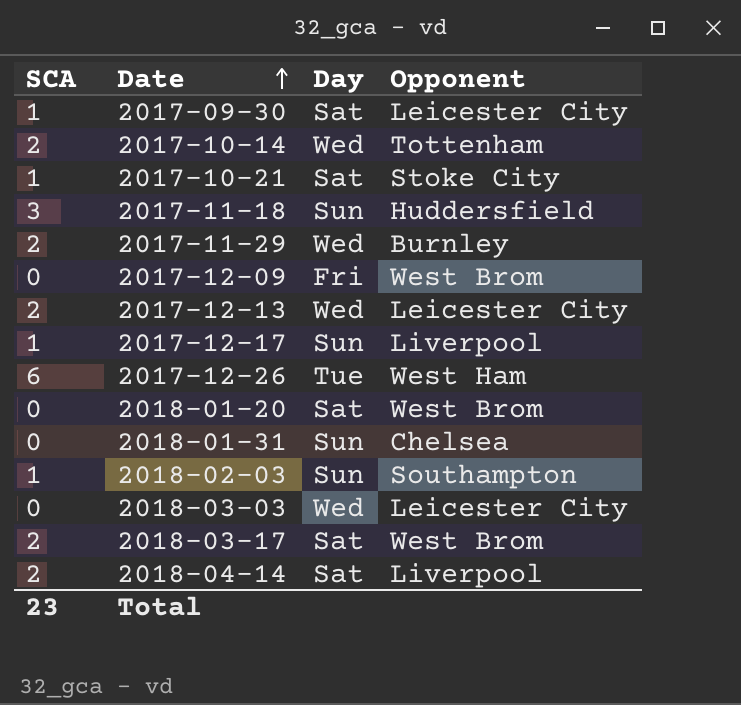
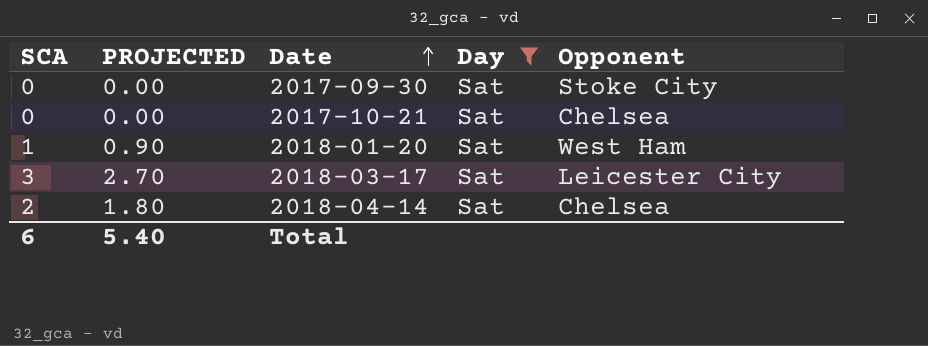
filter: none -> Day = Sat
column PROJECTED | formula: none -> [SCA] * 0.9
2017-09-30 | SCA: 1 -> 0
2017-09-30 | Opponent: Leicester City -> Stoke City
2017-10-21 | SCA: 1 -> 0
2017-10-21 | Opponent: Stoke City -> Chelsea
2018-01-20 | SCA: 0 -> 1
2018-01-20 | Opponent: West Brom -> West Ham
2018-03-17 | SCA: 2 -> 3
2018-03-17 | Opponent: West Brom -> Leicester City
2018-04-14 | Opponent: Liverpool -> Chelsea
Total | SCA: 23 -> 6

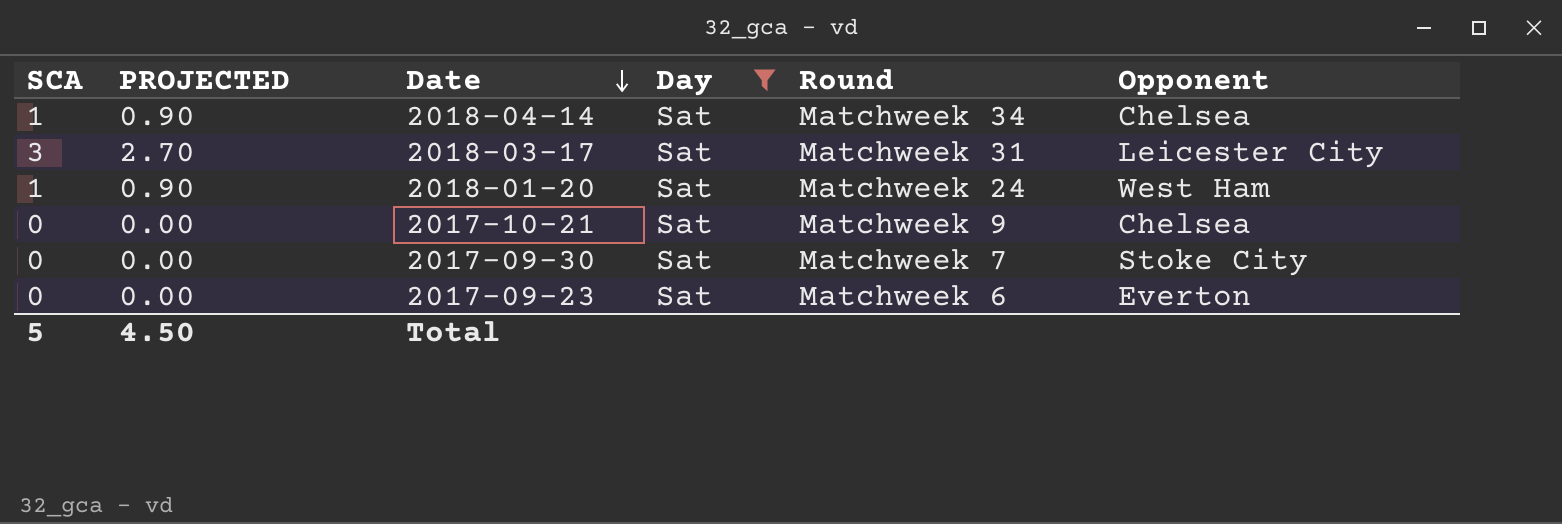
row order: Date ascending -> Date descending
column Round | position: none -> 5
2018-04-14 | SCA: 2 -> 1
2018-04-14 | PROJECTED: 1.80 -> 0.90
row 2017-09-23: none -> 0 | 0.00 | Sat | Matchweek 6 | Everton
Total | SCA: 6 -> 5
Total | PROJECTED: 5.40 -> 4.50

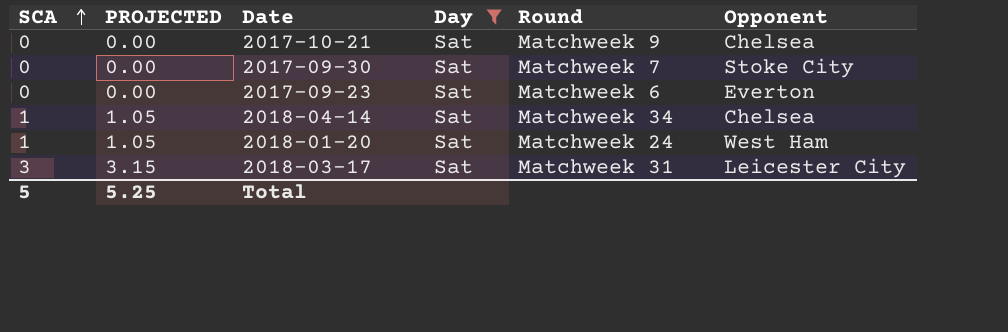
row order: Date descending -> SCA ascending
column PROJECTED | formula: [SCA] * 0.9 -> [SCA] * 1.05
Total | PROJECTED: 4.50 -> 5.25

